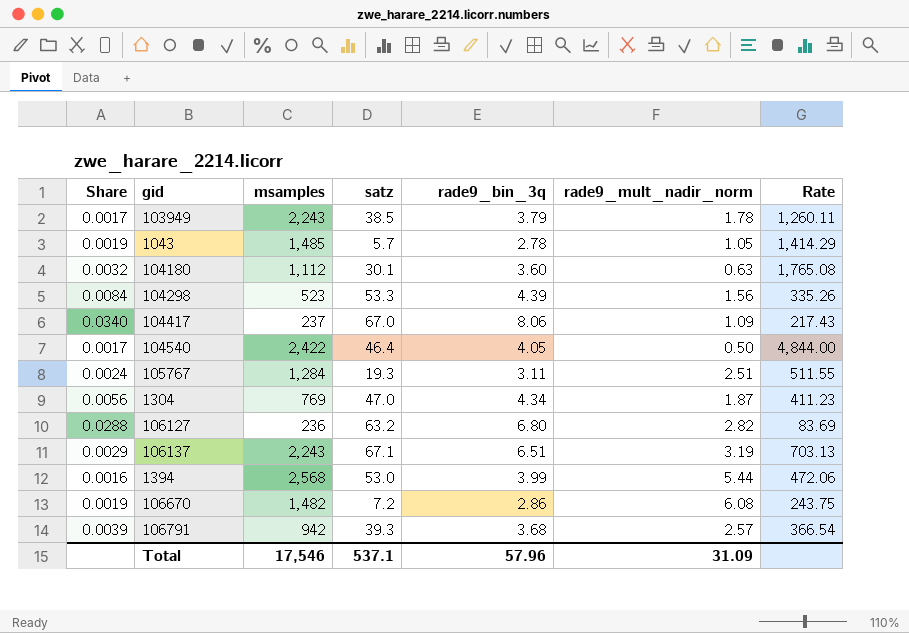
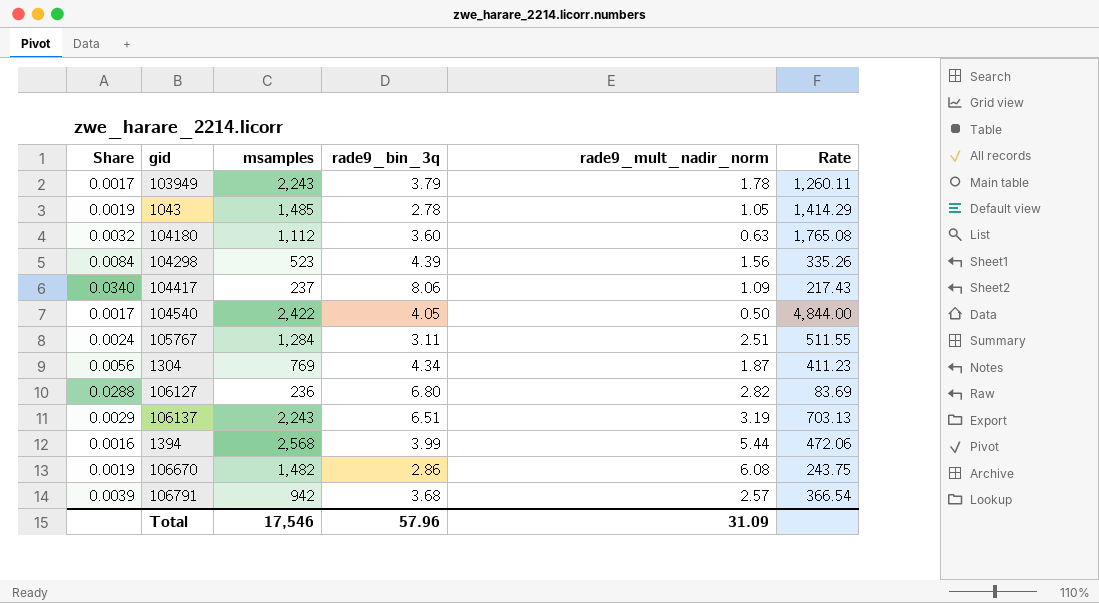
column satz | position: 4 -> none

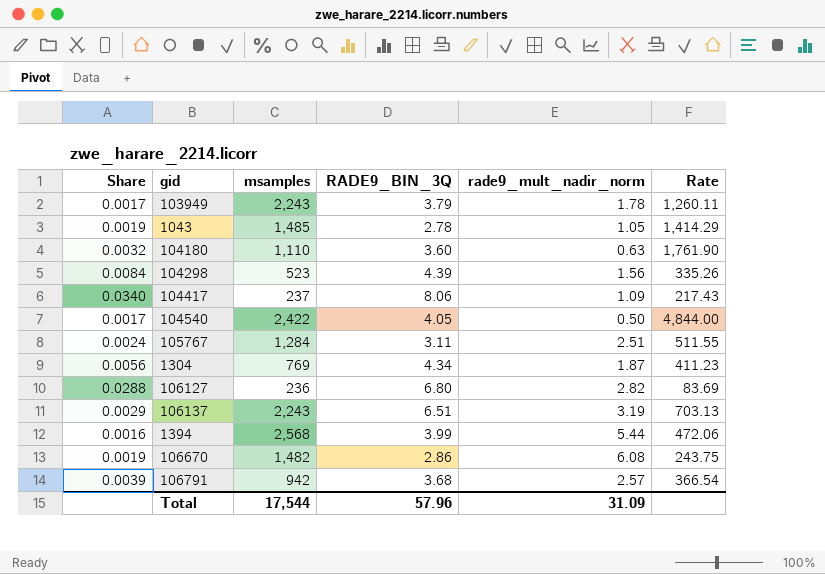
column name: rade9_bin_3q -> RADE9_BIN_3Q
104180 | msamples: 1,112 -> 1,110
104180 | Rate: 1,765.08 -> 1,761.90
Total | msamples: 17,546 -> 17,544

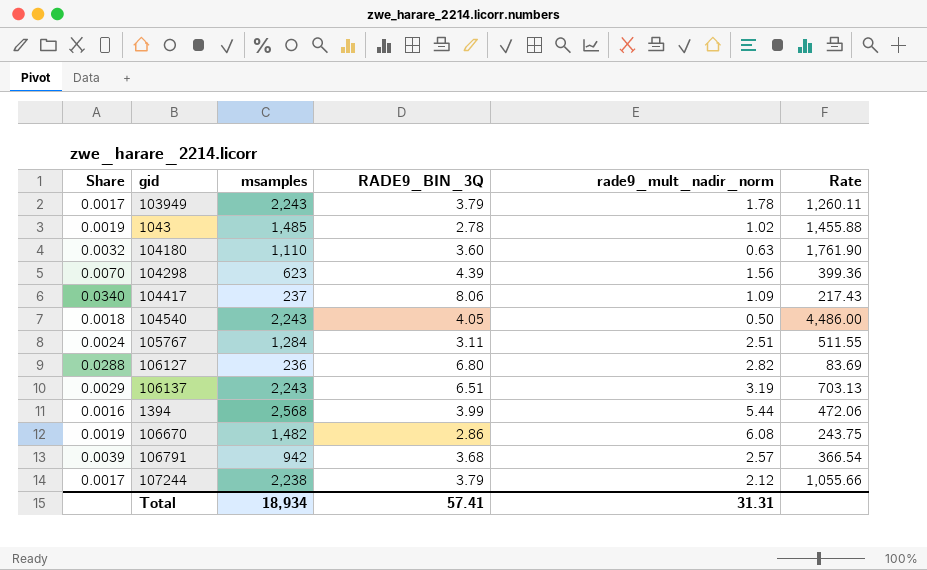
row 1304: 0.0056 | 769 | 4.34 | 1.87 | 411.23 -> none
1043 | rade9_mult_nadir_norm: 1.05 -> 1.02
1043 | Rate: 1,414.29 -> 1,455.88
104298 | Share: 0.0084 -> 0.0070
104298 | msamples: 523 -> 623
104298 | Rate: 335.26 -> 399.36
104540 | Share: 0.0017 -> 0.0018
104540 | msamples: 2,422 -> 2,243
104540 | Rate: 4,844.00 -> 4,486.00
row 107244: none -> 0.0017 | 2,238 | 3.79 | 2.12 | 1,055.66
Total | msamples: 17,544 -> 18,934
Total | RADE9_BIN_3Q: 57.96 -> 57.41
Total | rade9_mult_nadir_norm: 31.09 -> 31.31

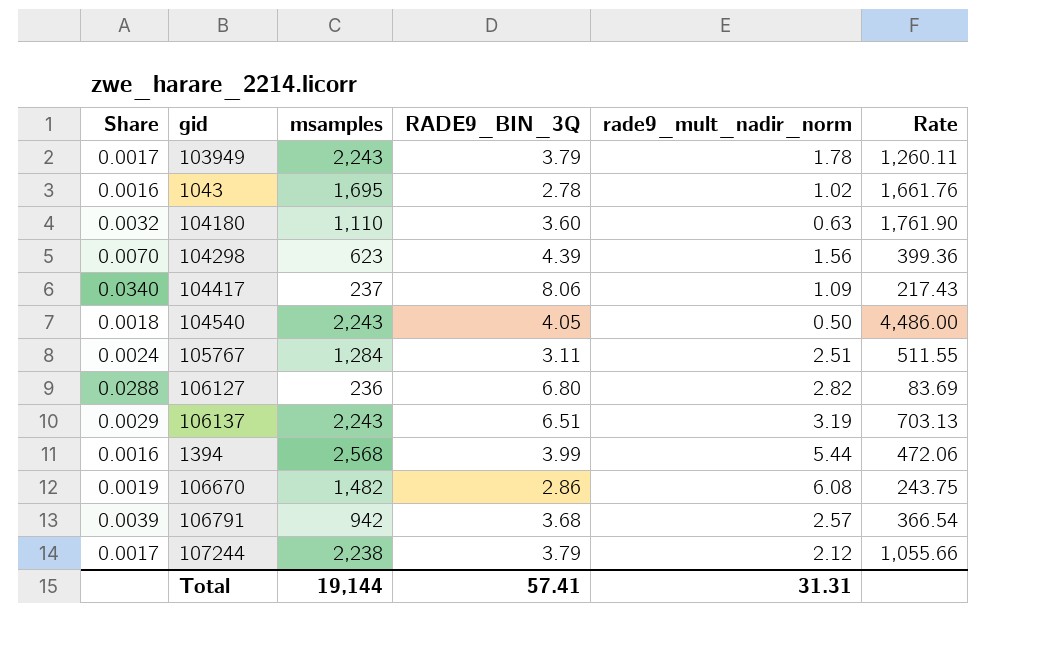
1043 | Share: 0.0019 -> 0.0016
1043 | msamples: 1,485 -> 1,695
1043 | Rate: 1,455.88 -> 1,661.76
Total | msamples: 18,934 -> 19,144

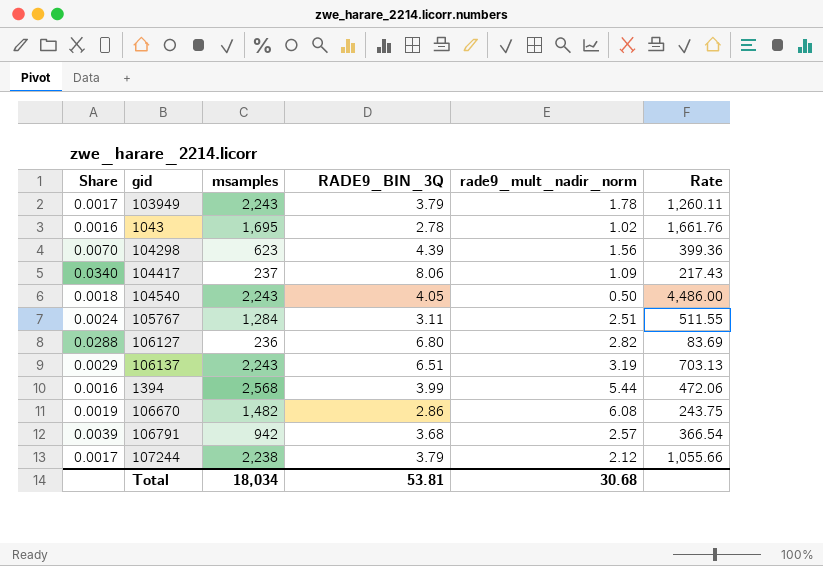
row 104180: 0.0032 | 1,110 | 3.60 | 0.63 | 1,761.90 -> none
Total | msamples: 19,144 -> 18,034
Total | RADE9_BIN_3Q: 57.41 -> 53.81
Total | rade9_mult_nadir_norm: 31.31 -> 30.68

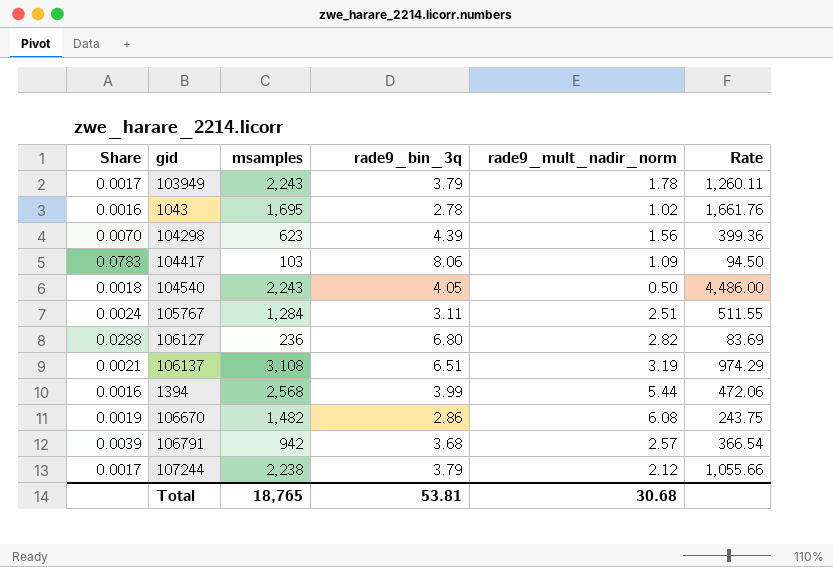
column name: RADE9_BIN_3Q -> rade9_bin_3q
104417 | Share: 0.0340 -> 0.0783
104417 | msamples: 237 -> 103
104417 | Rate: 217.43 -> 94.50
106137 | Share: 0.0029 -> 0.0021
106137 | msamples: 2,243 -> 3,108
106137 | Rate: 703.13 -> 974.29
Total | msamples: 18,034 -> 18,765

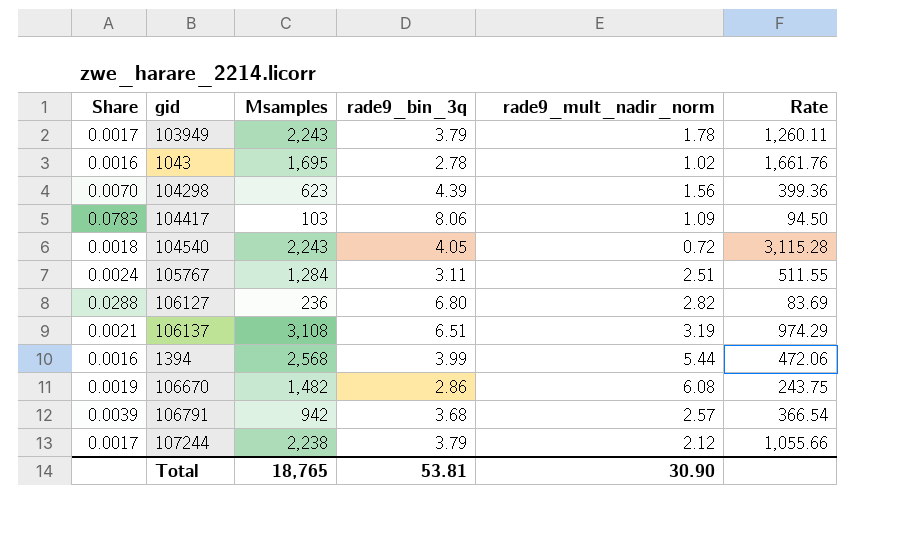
column name: msamples -> Msamples
104540 | rade9_mult_nadir_norm: 0.50 -> 0.72
104540 | Rate: 4,486.00 -> 3,115.28
Total | rade9_mult_nadir_norm: 30.68 -> 30.90

